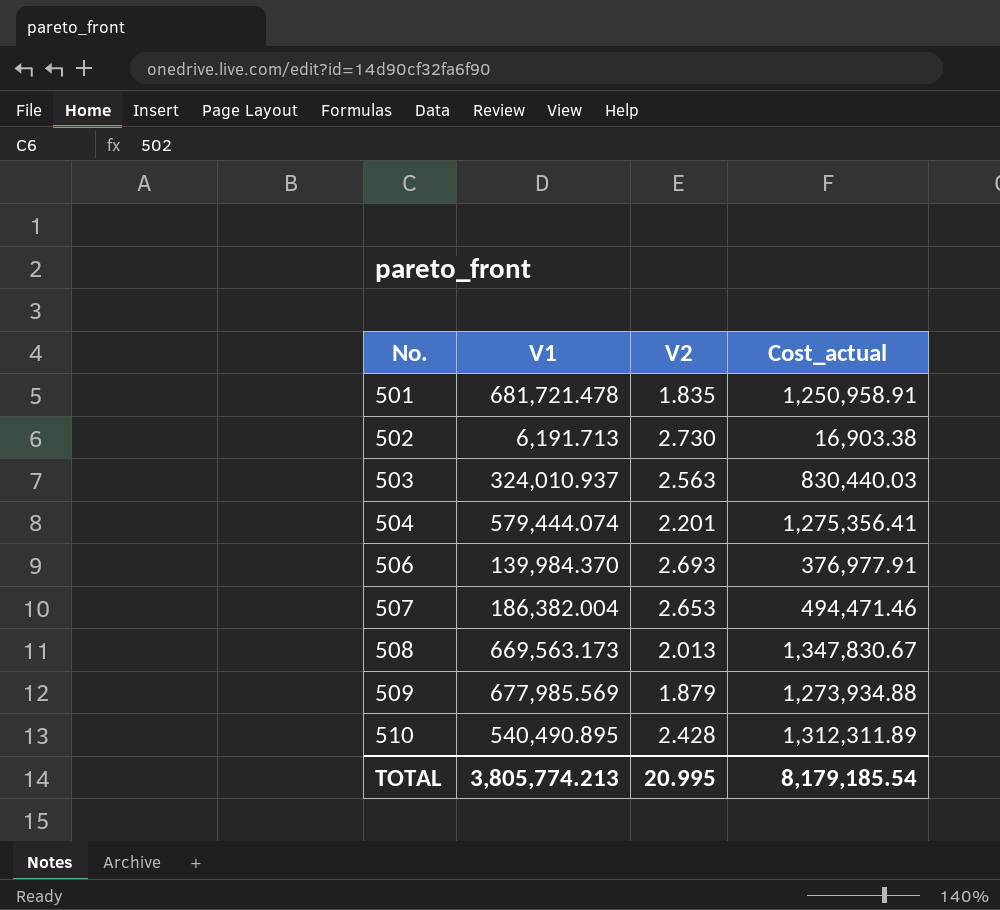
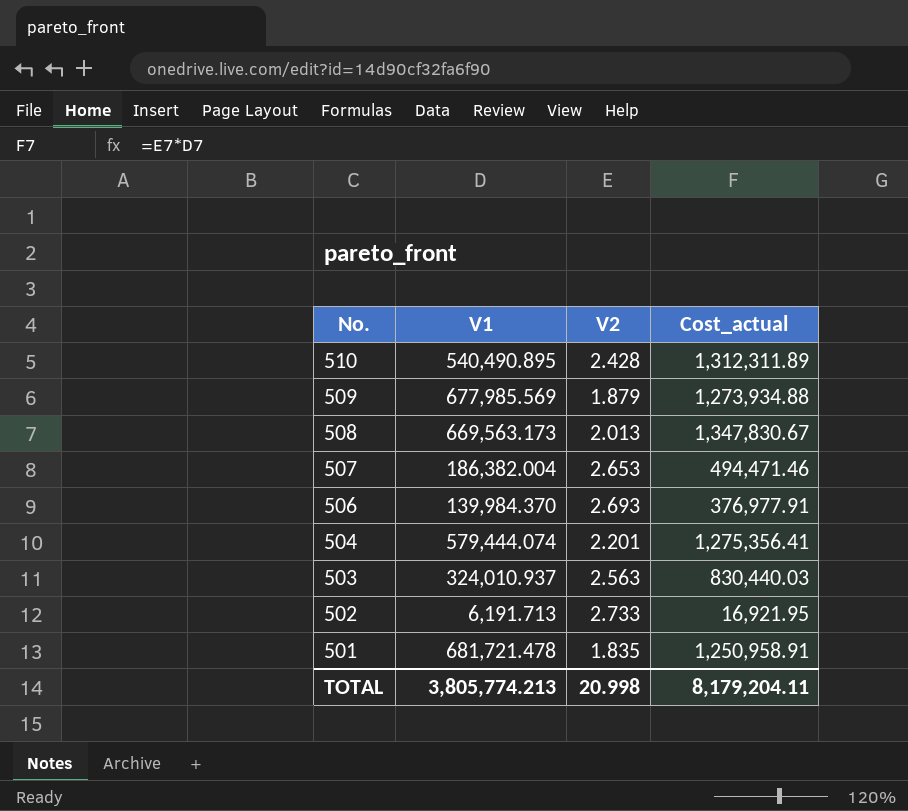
row order: No. ascending -> No. descending
502 | V2: 2.730 -> 2.733
502 | Cost_actual: 16,903.38 -> 16,921.95
TOTAL | V2: 20.995 -> 20.998
TOTAL | Cost_actual: 8,179,185.54 -> 8,179,204.11

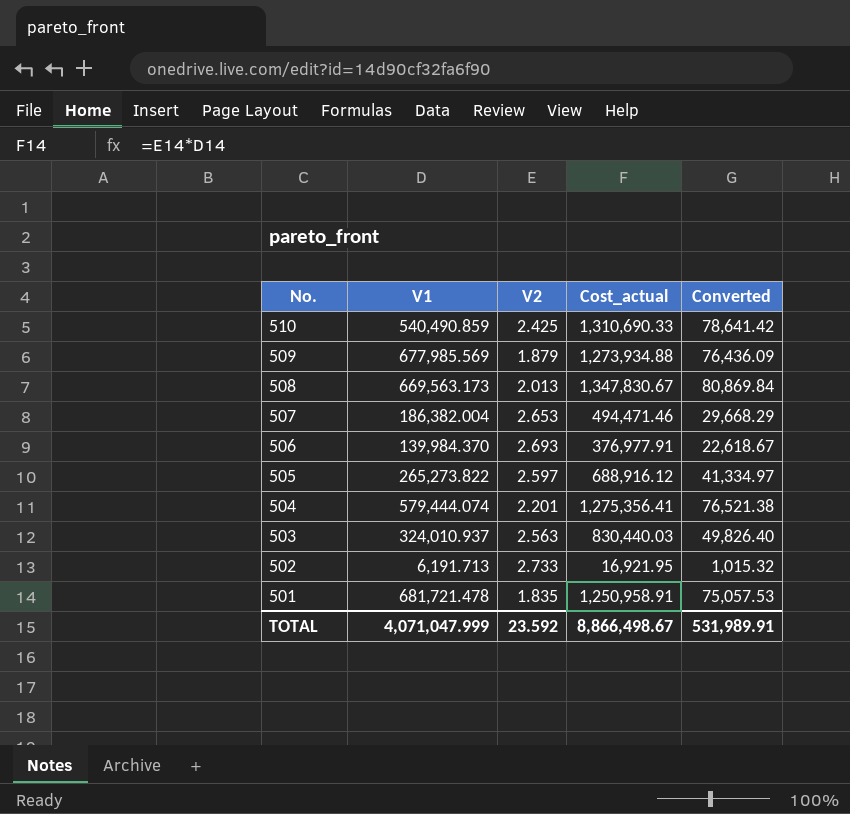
column Converted | formula: none -> [Cost_actual] * 0.06
510 | V1: 540,490.895 -> 540,490.859
510 | V2: 2.428 -> 2.425
510 | Cost_actual: 1,312,311.89 -> 1,310,690.33
row 505: none -> 265,273.822 | 2.597 | 688,916.12 | 41,334.97
TOTAL | V1: 3,805,774.213 -> 4,071,047.999
TOTAL | V2: 20.998 -> 23.592
TOTAL | Cost_actual: 8,179,204.11 -> 8,866,498.67

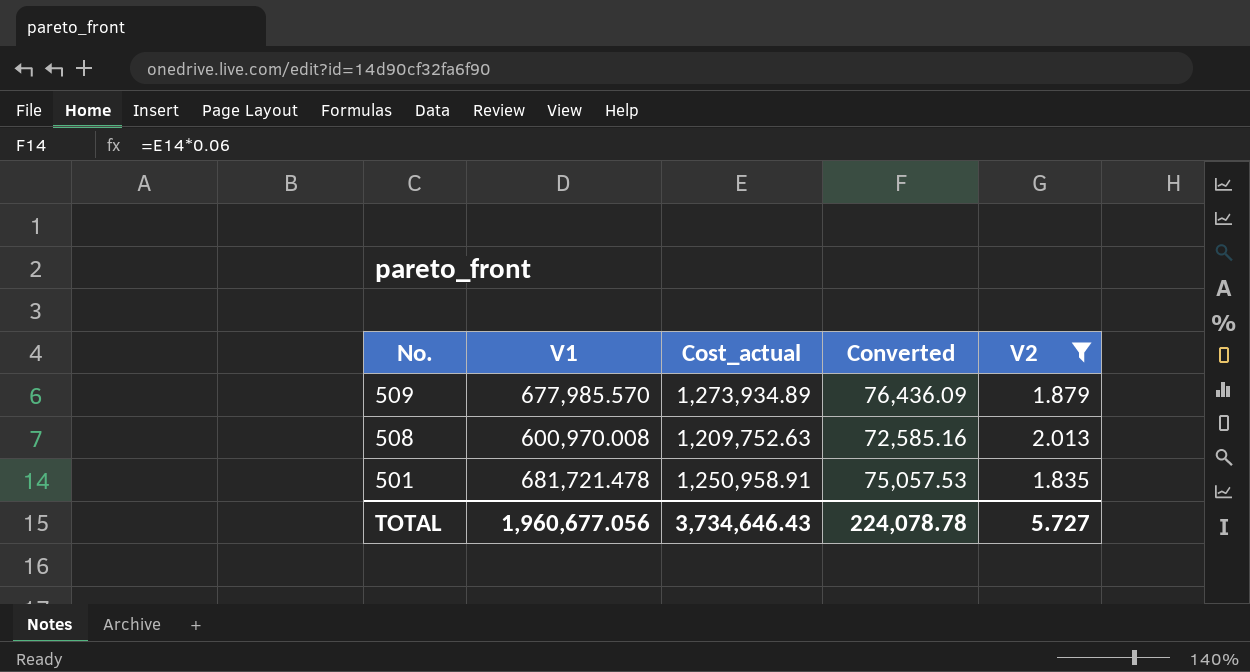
filter: none -> V2 <= 2.013
column V2 | position: 3 -> 5
509 | V1: 677,985.569 -> 677,985.570
509 | Cost_actual: 1,273,934.88 -> 1,273,934.89
508 | V1: 669,563.173 -> 600,970.008
508 | Cost_actual: 1,347,830.67 -> 1,209,752.63
508 | Converted: 80,869.84 -> 72,585.16
TOTAL | V1: 4,071,047.999 -> 1,960,677.056
TOTAL | Cost_actual: 8,866,498.67 -> 3,734,646.43
TOTAL | Converted: 531,989.91 -> 224,078.78
TOTAL | V2: 23.592 -> 5.727

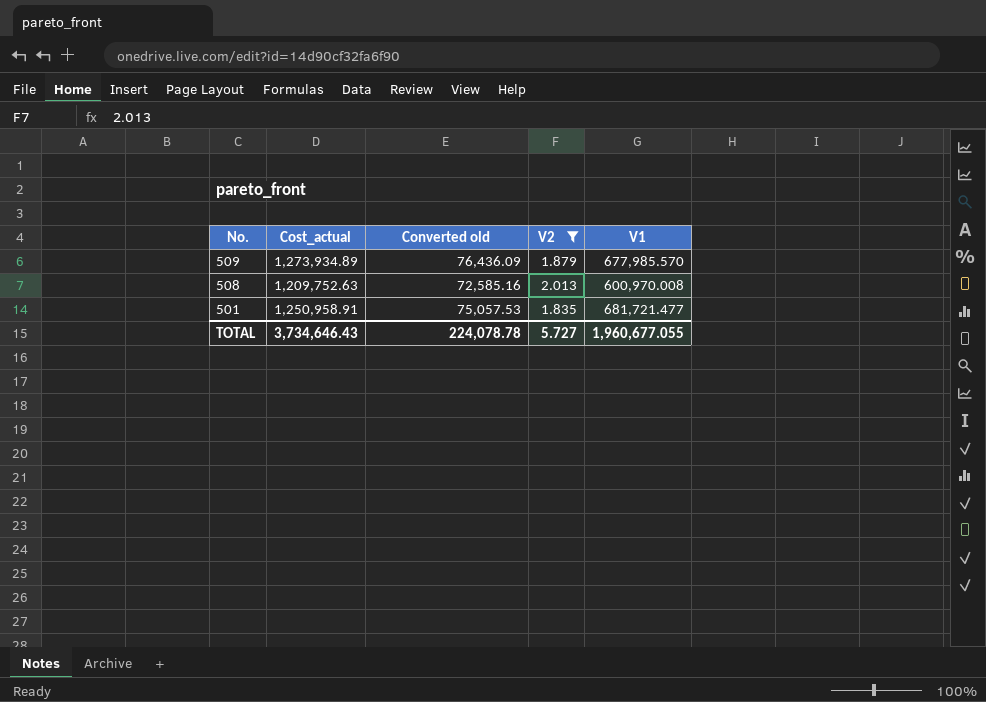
column name: Converted -> Converted old
column V1 | position: 2 -> 5
501 | V1: 681,721.478 -> 681,721.477
TOTAL | V1: 1,960,677.056 -> 1,960,677.055

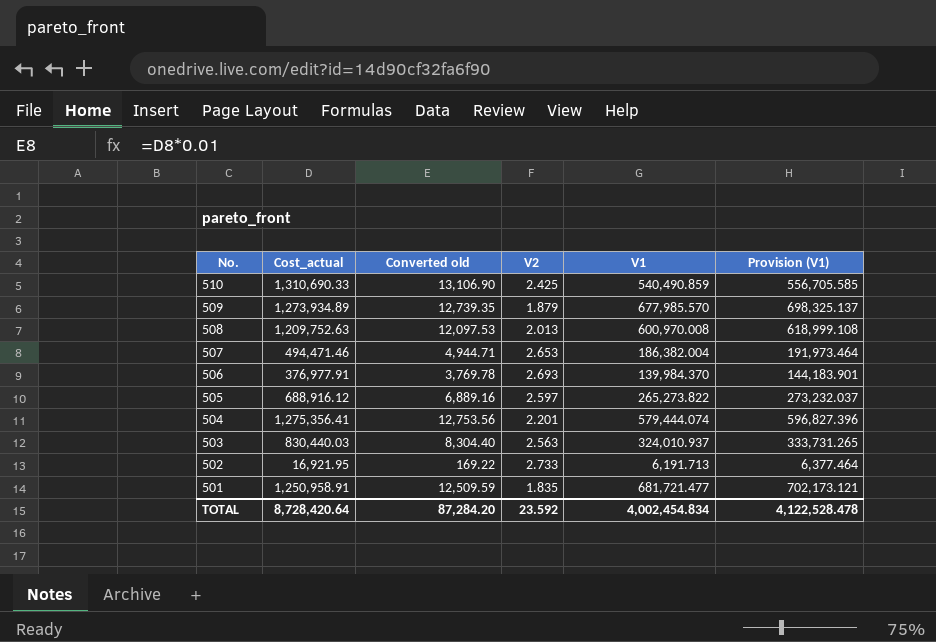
filter: V2 <= 2.013 -> none
column Converted old | formula: [Cost_actual] * 0.06 -> [Cost_actual] * 0.01
column Provision (V1) | formula: none -> [V1] * 1.03
TOTAL | Cost_actual: 3,734,646.43 -> 8,728,420.64
TOTAL | Converted old: 224,078.78 -> 87,284.20
TOTAL | V2: 5.727 -> 23.592
TOTAL | V1: 1,960,677.055 -> 4,002,454.834

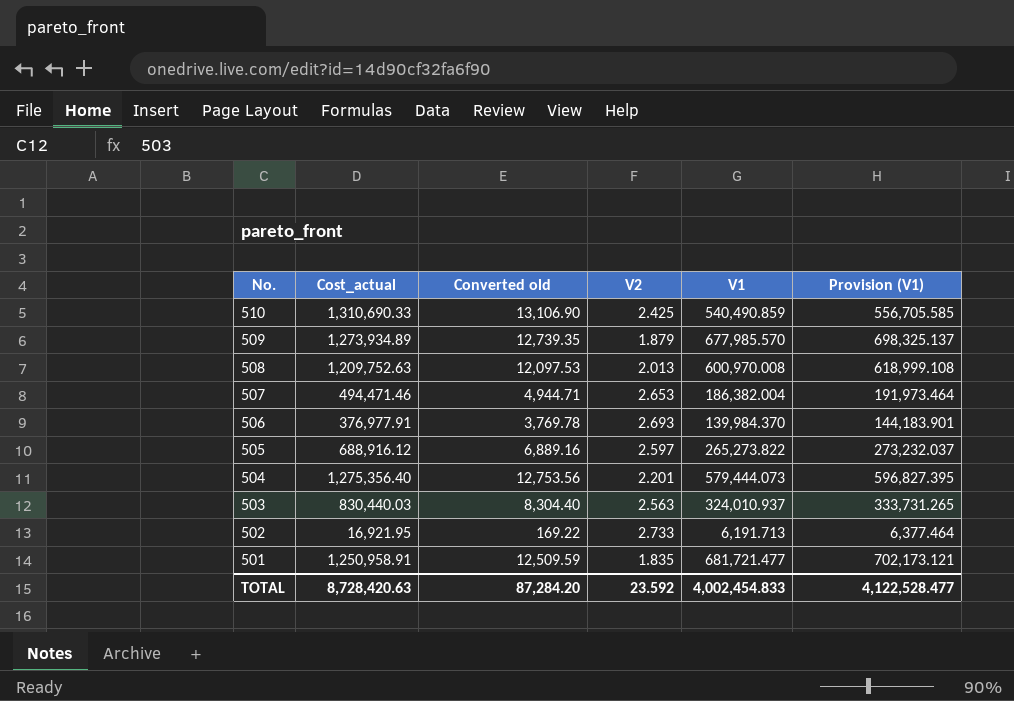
504 | Cost_actual: 1,275,356.41 -> 1,275,356.40
504 | V1: 579,444.074 -> 579,444.073
504 | Provision (V1): 596,827.396 -> 596,827.395
TOTAL | Cost_actual: 8,728,420.64 -> 8,728,420.63
TOTAL | V1: 4,002,454.834 -> 4,002,454.833
TOTAL | Provision (V1): 4,122,528.478 -> 4,122,528.477

